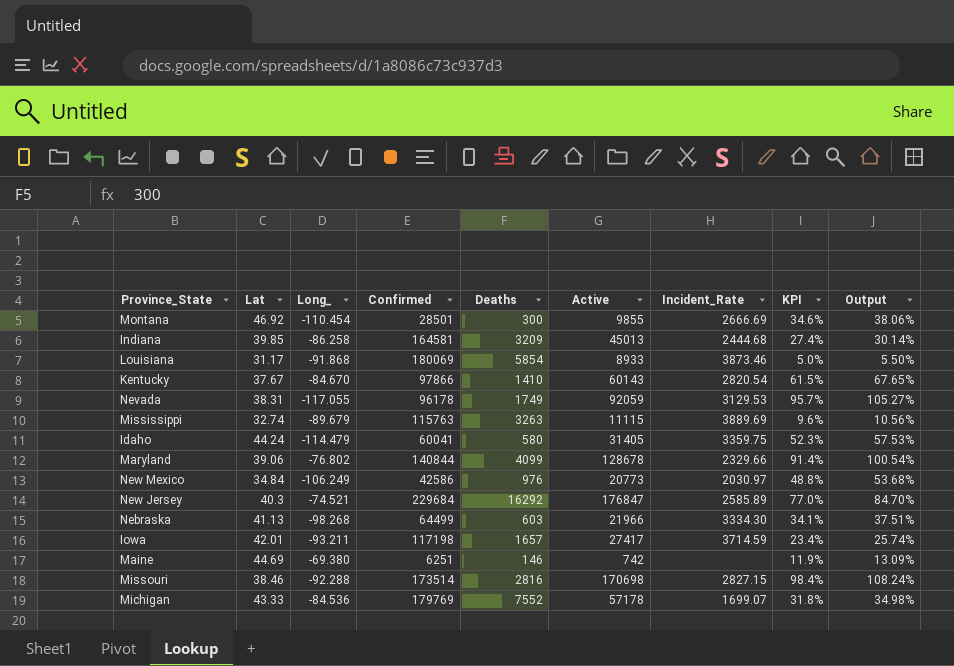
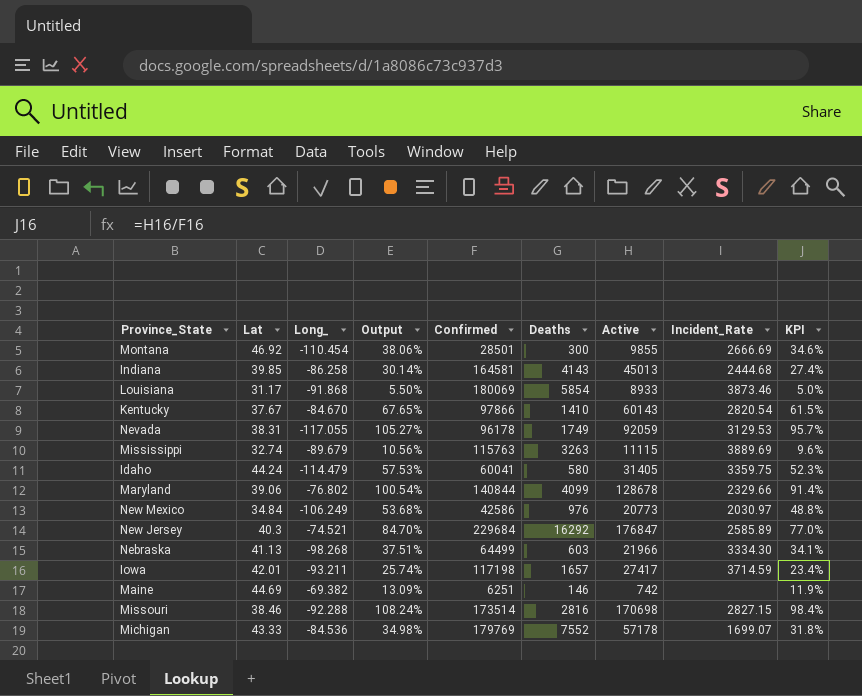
column Output | position: 9 -> 4
Indiana | Deaths: 3209 -> 4143
Maine | Long_: -69.380 -> -69.382

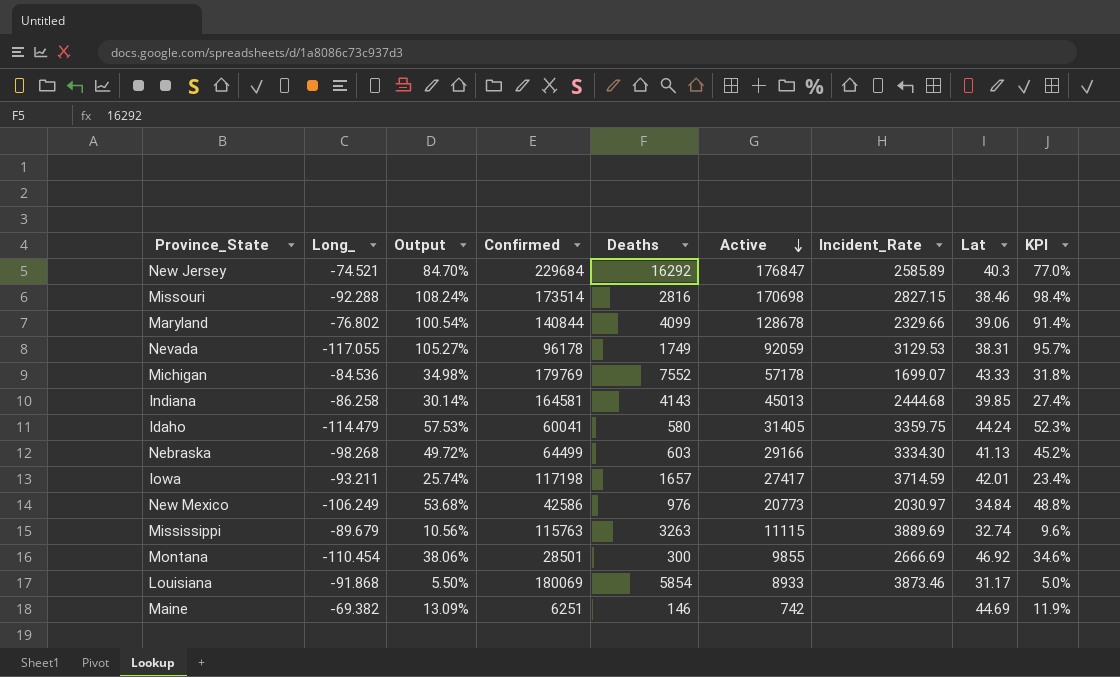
row order: none -> Active descending
column Lat | position: 2 -> 8
row Kentucky: 37.67 | -84.670 | 67.65% | 97866 | 1410 | 60143 | 2820.54 | 61.5% -> none
Nebraska | Output: 37.51% -> 49.72%
Nebraska | Active: 21966 -> 29166
Nebraska | KPI: 34.1% -> 45.2%

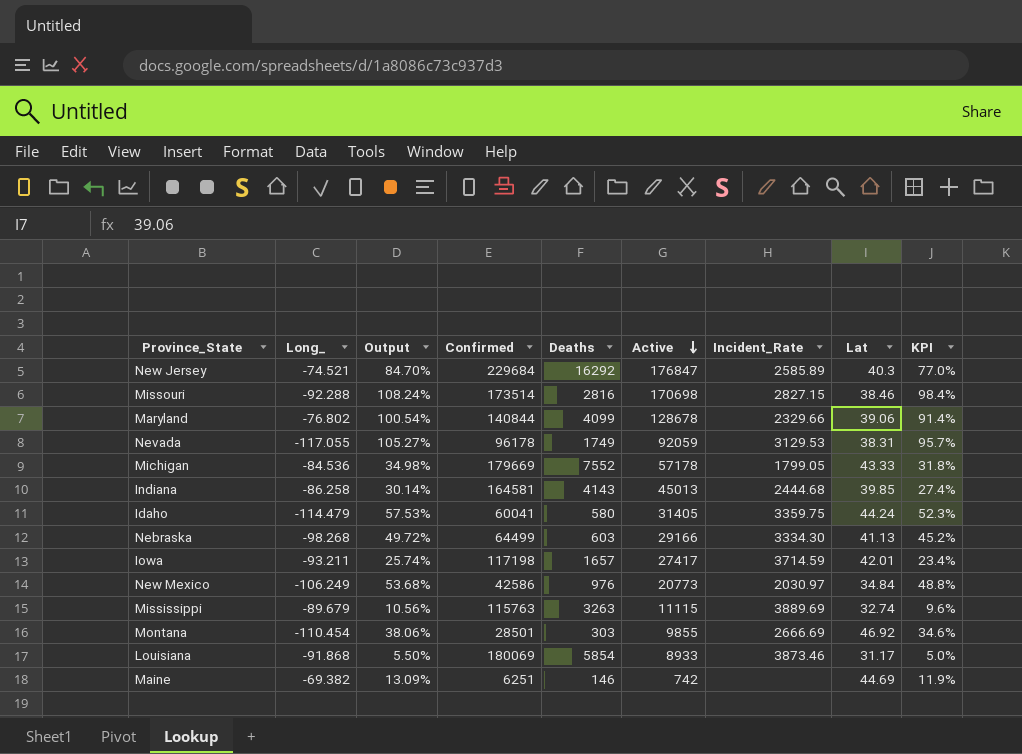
Michigan | Confirmed: 179769 -> 179669
Michigan | Incident_Rate: 1699.07 -> 1799.05
Montana | Deaths: 300 -> 303

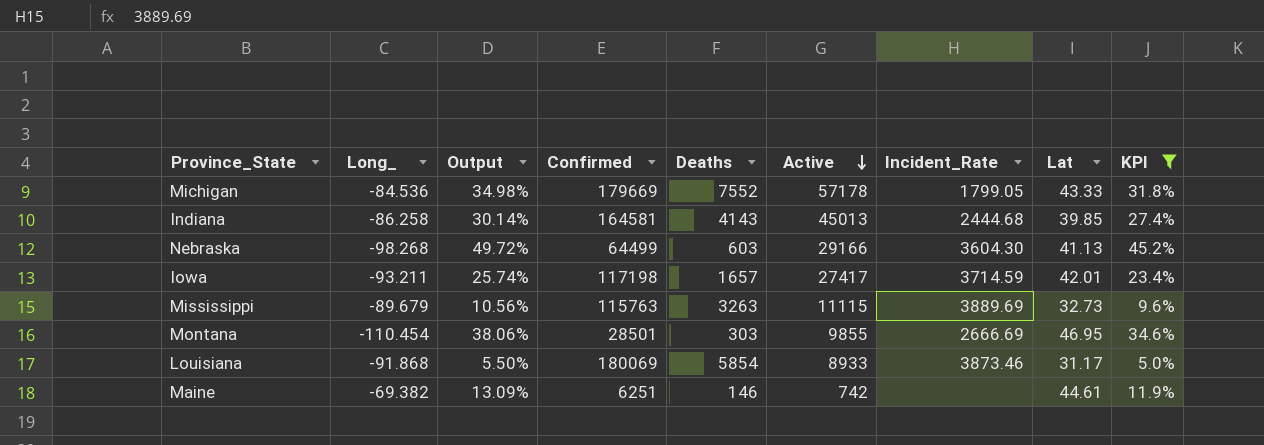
filter: none -> KPI <= 45.2%
Nebraska | Incident_Rate: 3334.30 -> 3604.30
Mississippi | Lat: 32.74 -> 32.73
Montana | Lat: 46.92 -> 46.95
Maine | Lat: 44.69 -> 44.61

